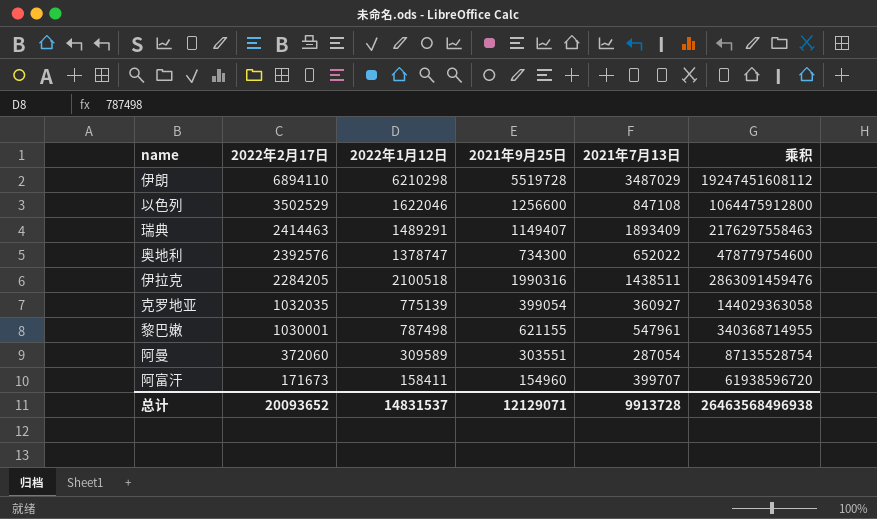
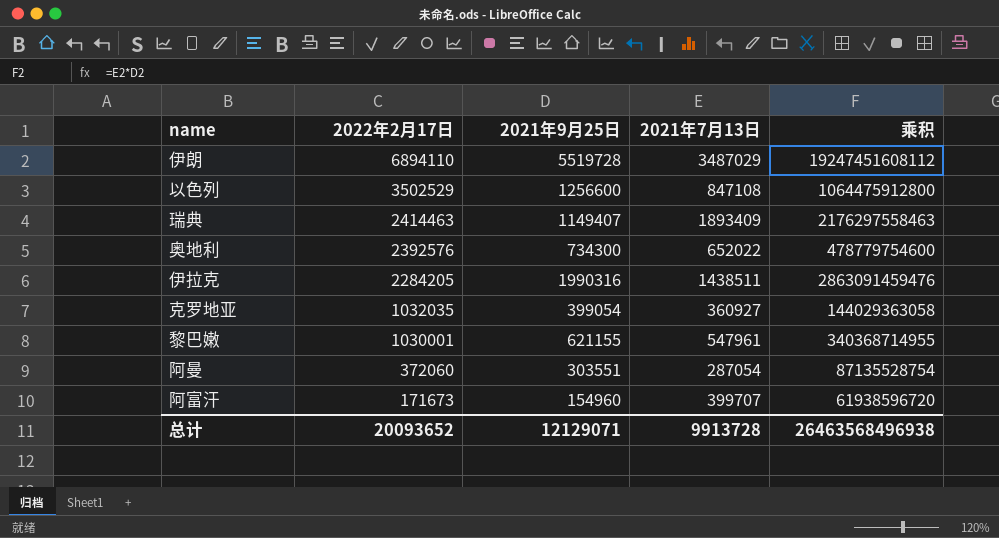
column 2022年1月12日 | position: 3 -> none

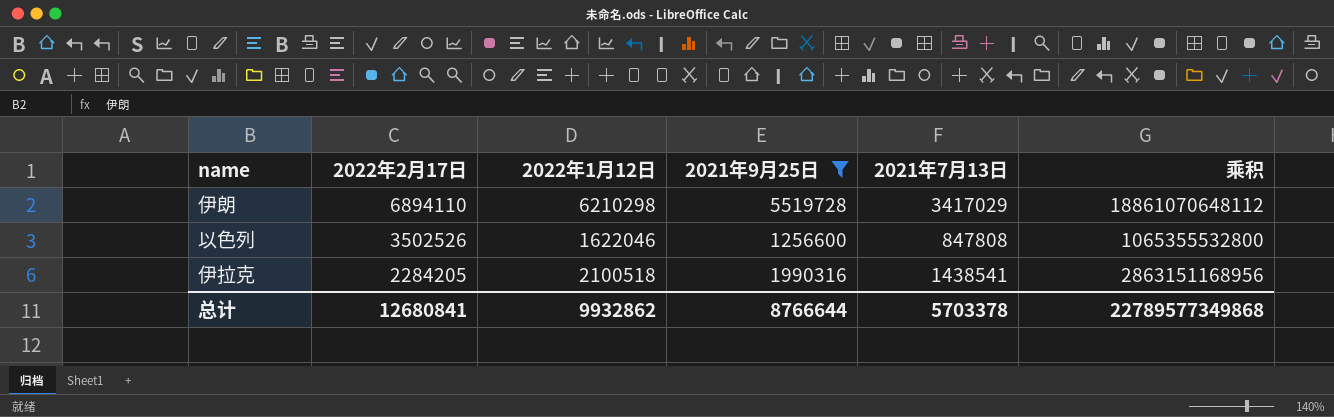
filter: none -> 2021年9月25日 >= 1256600
column 2022年1月12日 | position: none -> 3
伊朗 | 2021年7月13日: 3487029 -> 3417029
伊朗 | 乘积: 19247451608112 -> 18861070648112
以色列 | 2022年2月17日: 3502529 -> 3502526
以色列 | 2021年7月13日: 847108 -> 847808
以色列 | 乘积: 1064475912800 -> 1065355532800
伊拉克 | 2021年7月13日: 1438511 -> 1438541
伊拉克 | 乘积: 2863091459476 -> 2863151168956
总计 | 2022年2月17日: 20093652 -> 12680841
总计 | 2021年9月25日: 12129071 -> 8766644
总计 | 2021年7月13日: 9913728 -> 5703378
总计 | 乘积: 26463568496938 -> 22789577349868

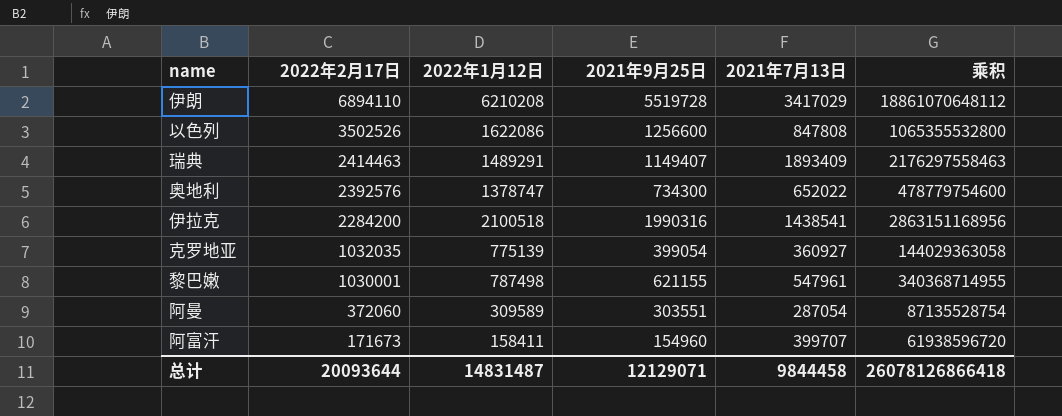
filter: 2021年9月25日 >= 1256600 -> none
伊朗 | 2022年1月12日: 6210298 -> 6210208
以色列 | 2022年1月12日: 1622046 -> 1622086
伊拉克 | 2022年2月17日: 2284205 -> 2284200
总计 | 2022年2月17日: 12680841 -> 20093644
总计 | 2022年1月12日: 9932862 -> 14831487
总计 | 2021年9月25日: 8766644 -> 12129071
总计 | 2021年7月13日: 5703378 -> 9844458
总计 | 乘积: 22789577349868 -> 26078126866418

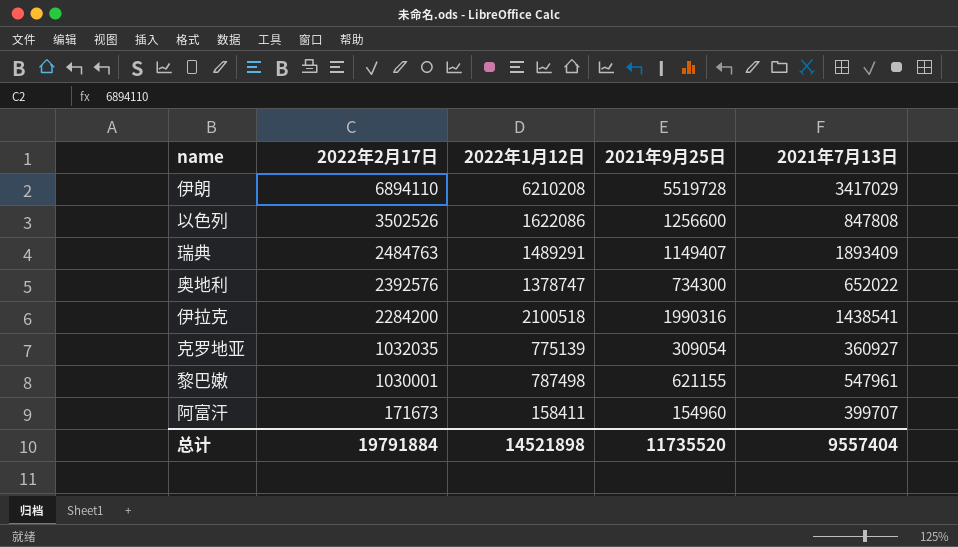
column 乘积 | formula: [2021年9月25日] * [2021年7月13日] -> none
row 阿曼: 372060 | 309589 | 303551 | 287054 | 87135528754 -> none
瑞典 | 2022年2月17日: 2414463 -> 2484763
克罗地亚 | 2021年9月25日: 399054 -> 309054
总计 | 2022年2月17日: 20093644 -> 19791884
总计 | 2022年1月12日: 14831487 -> 14521898
总计 | 2021年9月25日: 12129071 -> 11735520
总计 | 2021年7月13日: 9844458 -> 9557404

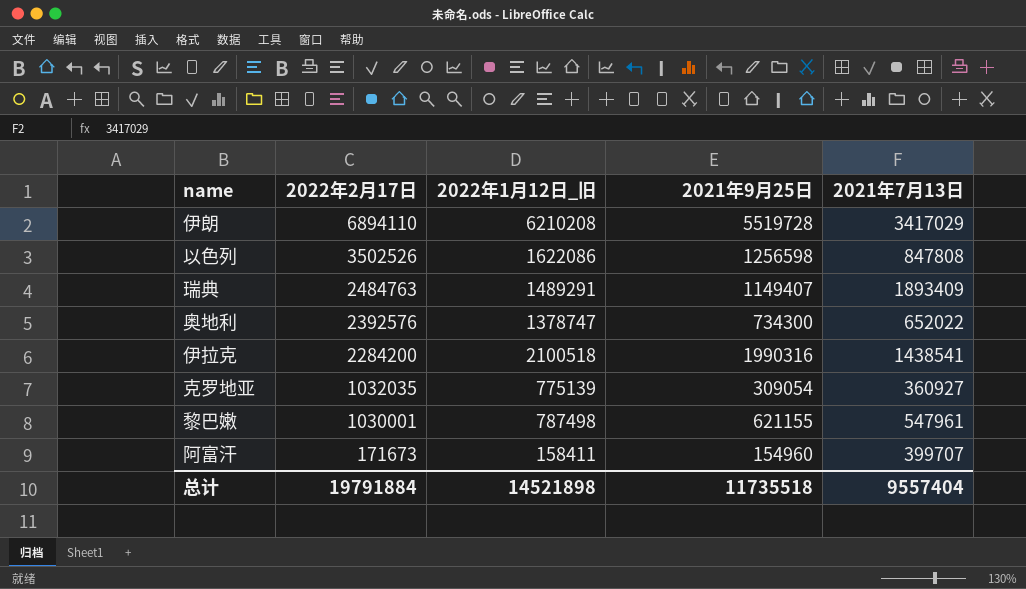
column name: 2022年1月12日 -> 2022年1月12日_旧
以色列 | 2021年9月25日: 1256600 -> 1256598
总计 | 2021年9月25日: 11735520 -> 11735518

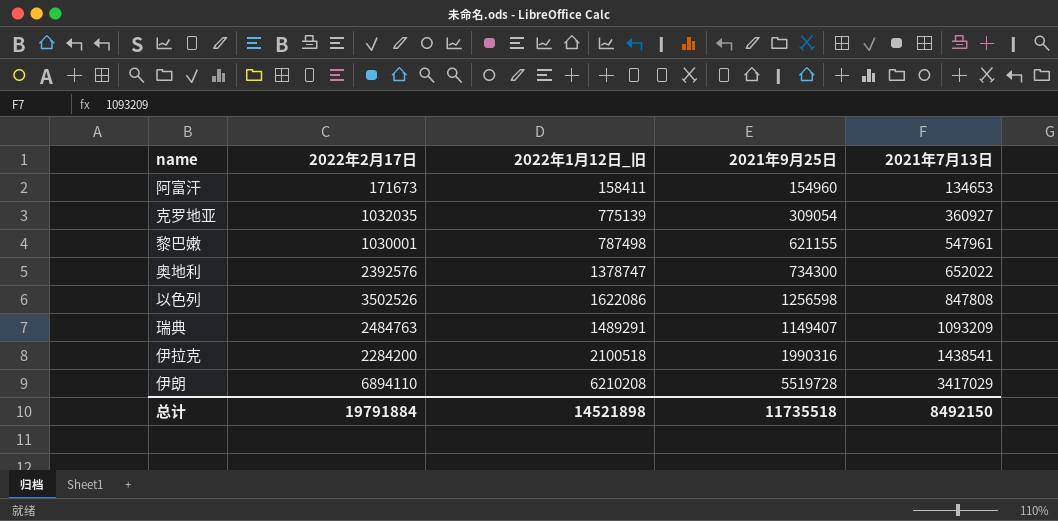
row order: 2022年2月17日 descending -> 2021年7月13日 ascending
阿富汗 | 2021年7月13日: 399707 -> 134653
瑞典 | 2021年7月13日: 1893409 -> 1093209
总计 | 2021年7月13日: 9557404 -> 8492150

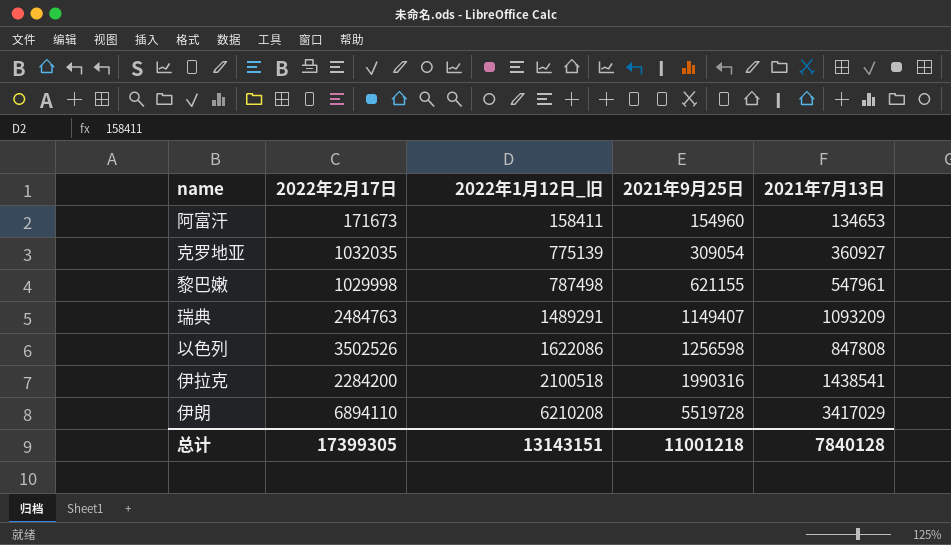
row order: 2021年7月13日 ascending -> 2022年1月12日_旧 ascending
row 奥地利: 2392576 | 1378747 | 734300 | 652022 -> none
黎巴嫩 | 2022年2月17日: 1030001 -> 1029998
总计 | 2022年2月17日: 19791884 -> 17399305
总计 | 2022年1月12日_旧: 14521898 -> 13143151
总计 | 2021年9月25日: 11735518 -> 11001218
总计 | 2021年7月13日: 8492150 -> 7840128

